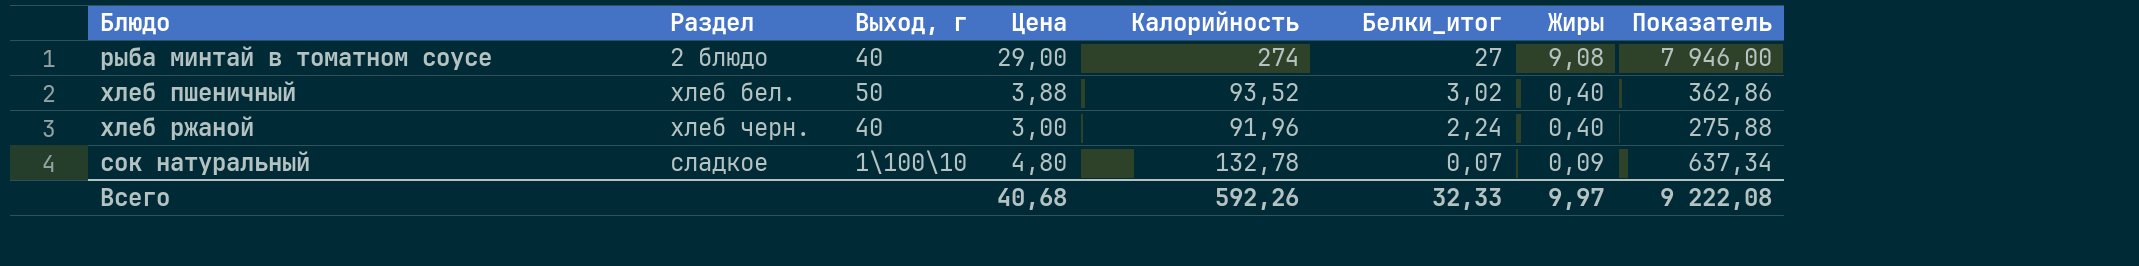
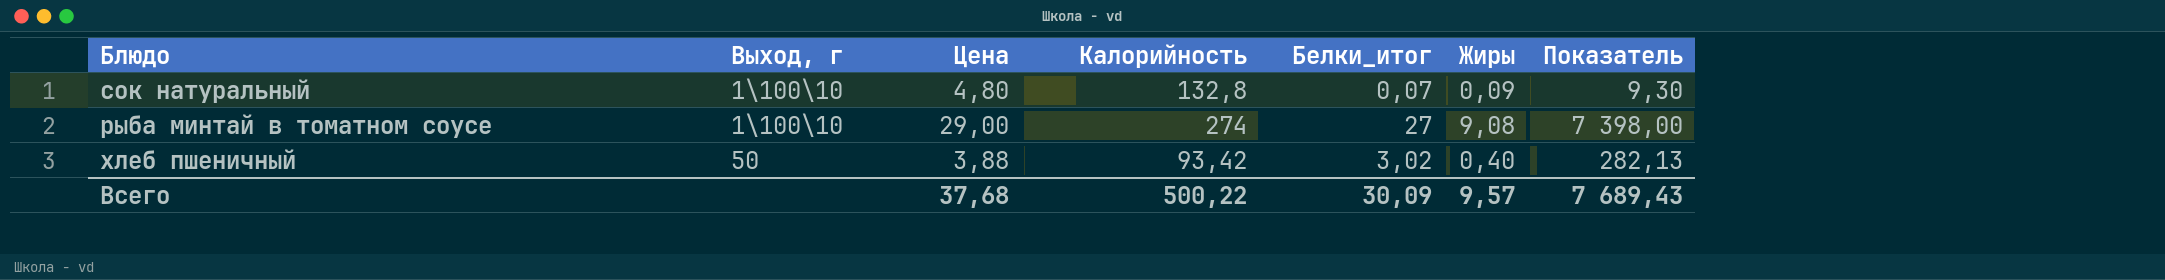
row order: Белки_итог descending -> Выход, г ascending
column Раздел | position: 2 -> none
column Показатель | formula: [Цена] * [Калорийность] -> [Калорийность] * [Белки_итог]
row хлеб ржаной: хлеб черн. | 40 | 3,00 | 91,96 | 2,24 | 0,40 | 275,88 -> none
сок натуральный | Калорийность: 132,78 -> 132,8
рыба минтай в томатном соусе | Выход, г: 40 -> 1\100\10
хлеб пшеничный | Калорийность: 93,52 -> 93,42
Всего | Цена: 40,68 -> 37,68
Всего | Калорийность: 592,26 -> 500,22
Всего | Белки_итог: 32,33 -> 30,09
Всего | Жиры: 9,97 -> 9,57
Всего | Показатель: 9 222,08 -> 7 689,43

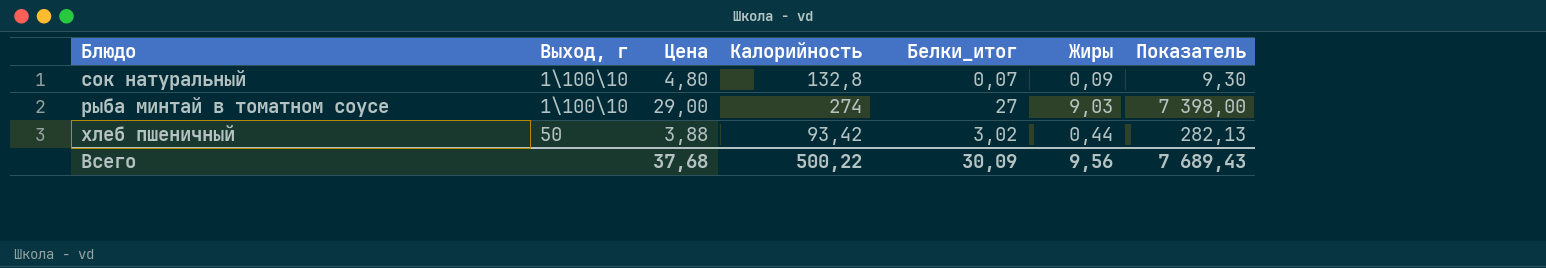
рыба минтай в томатном соусе | Жиры: 9,08 -> 9,03
хлеб пшеничный | Жиры: 0,40 -> 0,44
Всего | Жиры: 9,57 -> 9,56

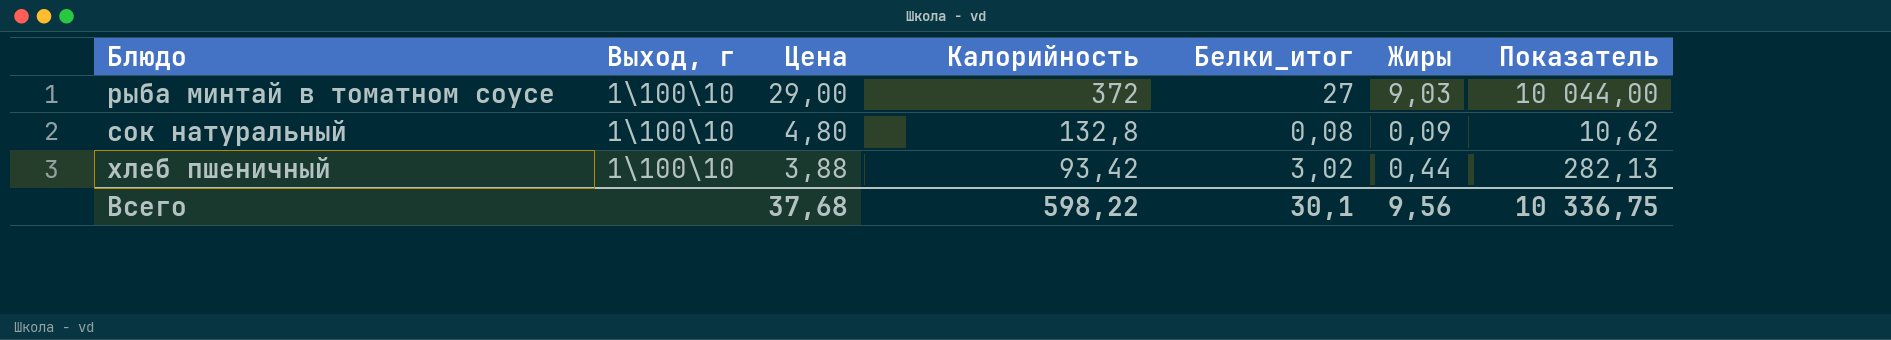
row order: Выход, г ascending -> Блюдо ascending
рыба минтай в томатном соусе | Калорийность: 274 -> 372
рыба минтай в томатном соусе | Показатель: 7 398,00 -> 10 044,00
сок натуральный | Белки_итог: 0,07 -> 0,08
сок натуральный | Показатель: 9,30 -> 10,62
хлеб пшеничный | Выход, г: 50 -> 1\100\10
Всего | Калорийность: 500,22 -> 598,22
Всего | Белки_итог: 30,09 -> 30,1
Всего | Показатель: 7 689,43 -> 10 336,75

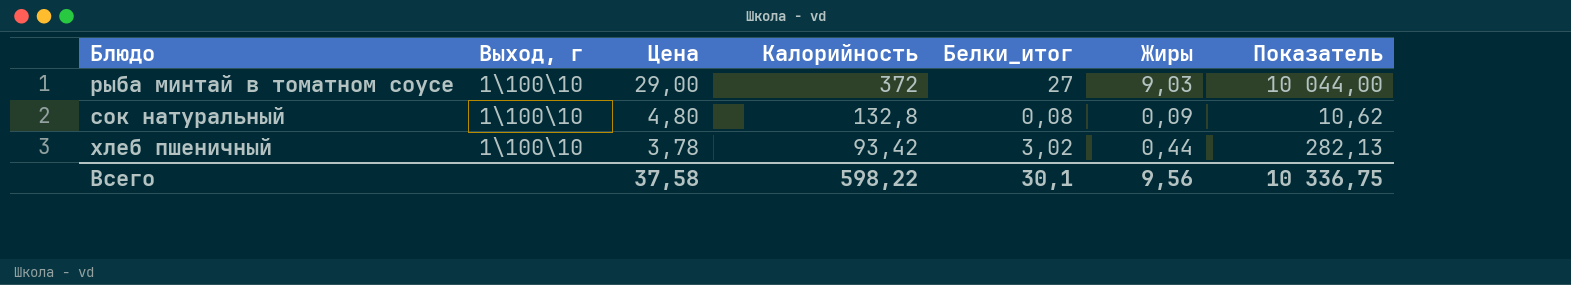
хлеб пшеничный | Цена: 3,88 -> 3,78
Всего | Цена: 37,68 -> 37,58

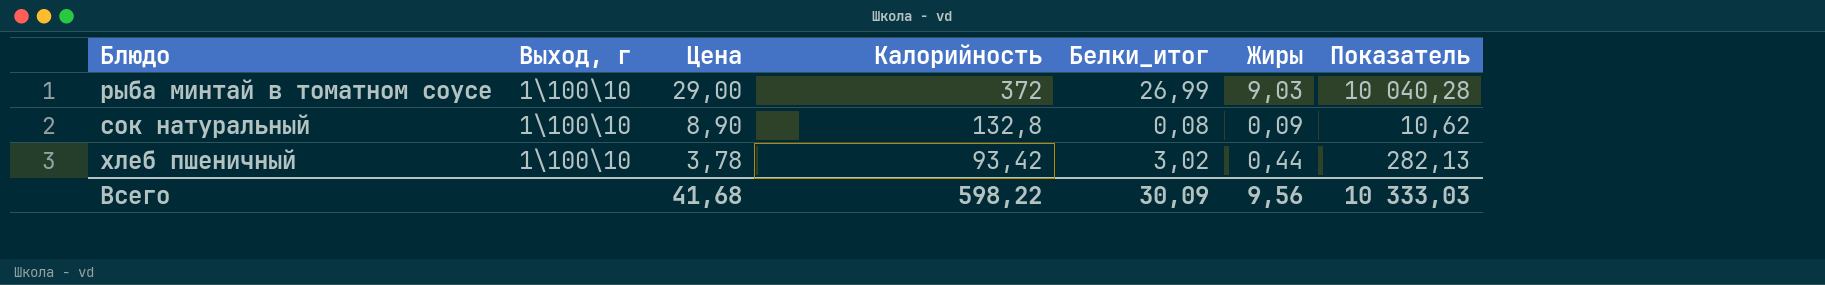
рыба минтай в томатном соусе | Белки_итог: 27 -> 26,99
рыба минтай в томатном соусе | Показатель: 10 044,00 -> 10 040,28
сок натуральный | Цена: 4,80 -> 8,90
Всего | Цена: 37,58 -> 41,68
Всего | Белки_итог: 30,1 -> 30,09
Всего | Показатель: 10 336,75 -> 10 333,03

